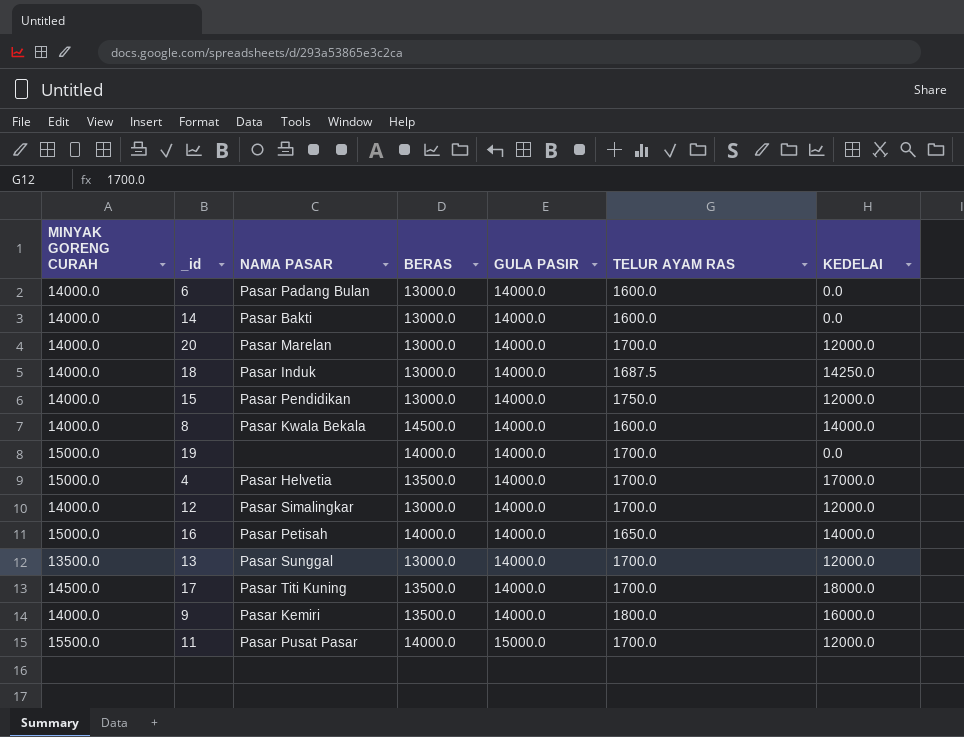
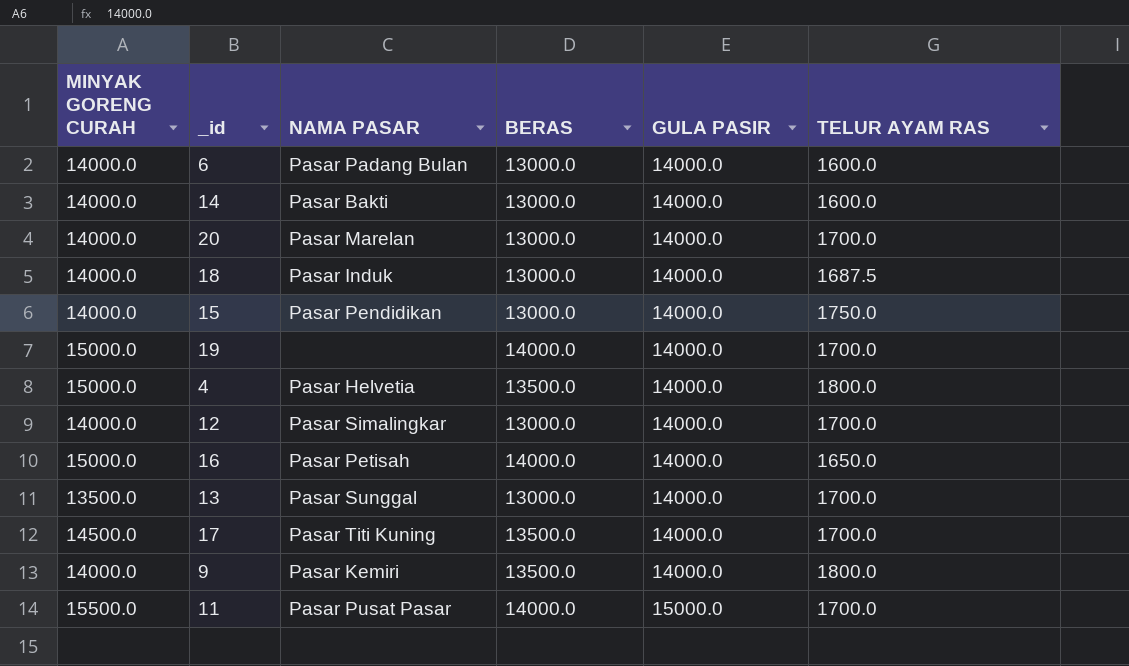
column KEDELAI | position: 7 -> none
row 8: 14000.0 | Pasar Kwala Bekala | 14500.0 | 14000.0 | 1600.0 | 14000.0 -> none
4 | TELUR AYAM RAS: 1700.0 -> 1800.0

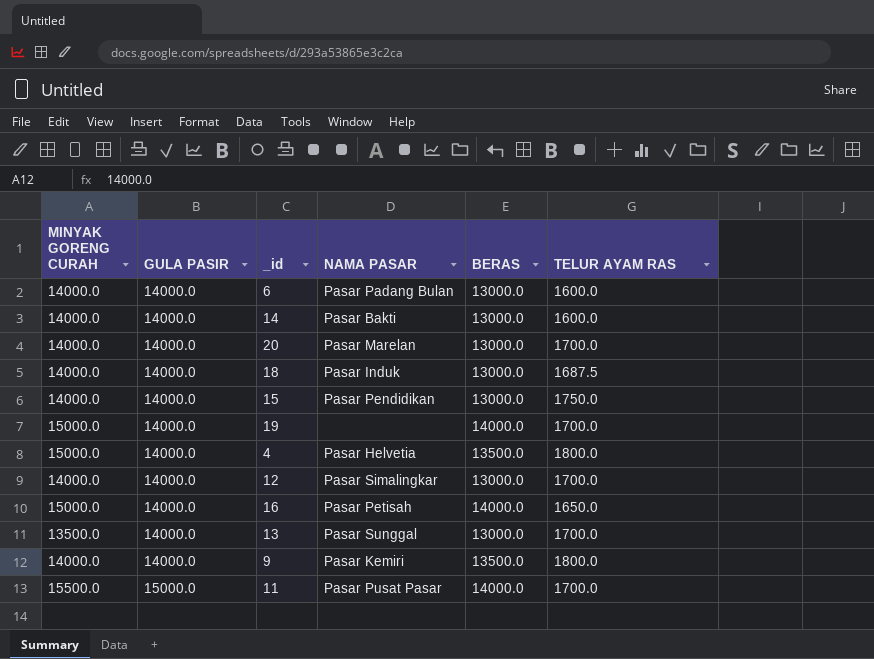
column GULA PASIR | position: 5 -> 2
row 17: 14500.0 | Pasar Titi Kuning | 13500.0 | 14000.0 | 1700.0 -> none

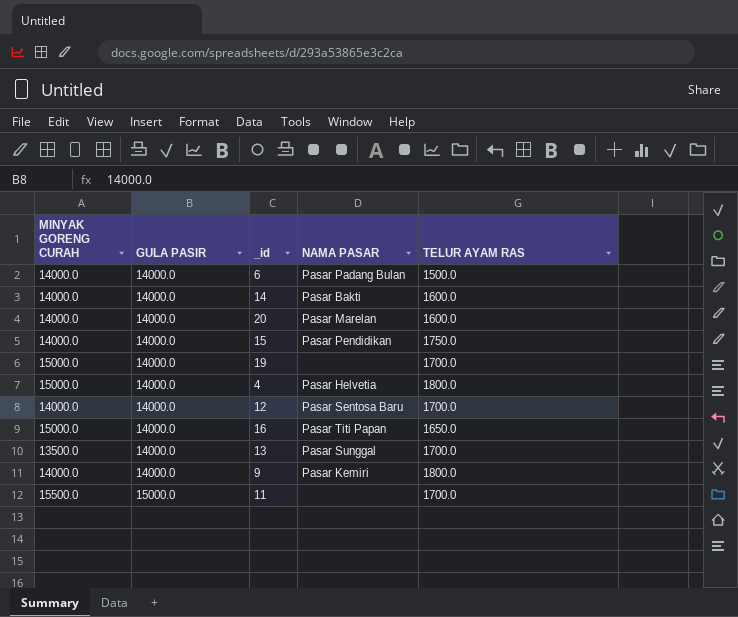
column BERAS | position: 5 -> none
row 18: 14000.0 | 14000.0 | Pasar Induk | 13000.0 | 1687.5 -> none
6 | TELUR AYAM RAS: 1600.0 -> 1500.0
20 | TELUR AYAM RAS: 1700.0 -> 1600.0
12 | NAMA PASAR: Pasar Simalingkar -> Pasar Sentosa Baru
16 | NAMA PASAR: Pasar Petisah -> Pasar Titi Papan
11 | NAMA PASAR: Pasar Pusat Pasar -> none

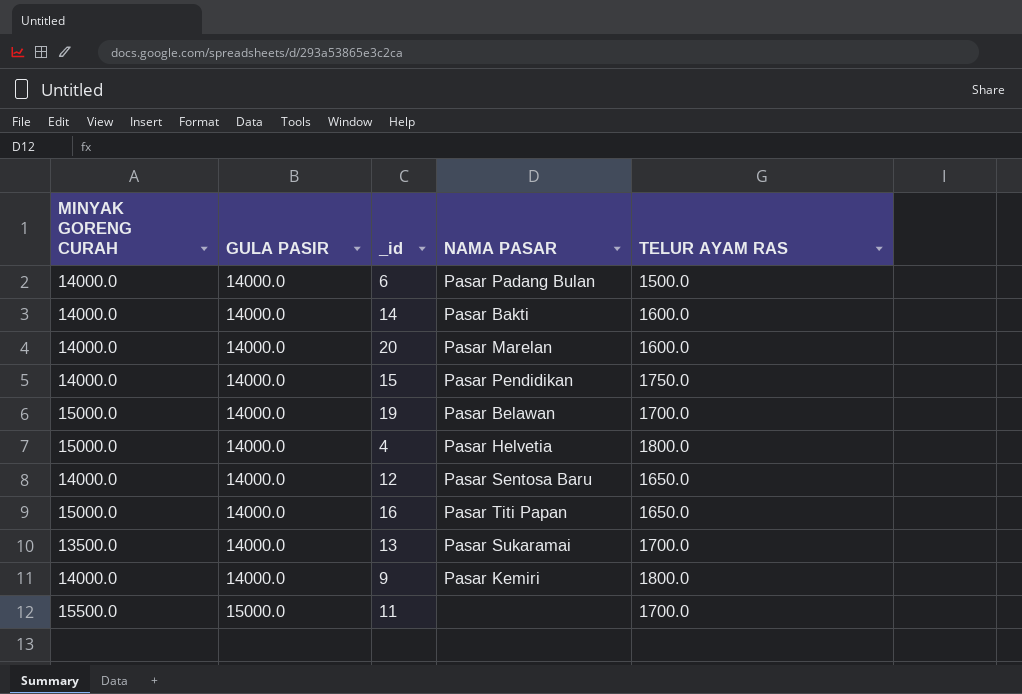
19 | NAMA PASAR: none -> Pasar Belawan
12 | TELUR AYAM RAS: 1700.0 -> 1650.0
13 | NAMA PASAR: Pasar Sunggal -> Pasar Sukaramai

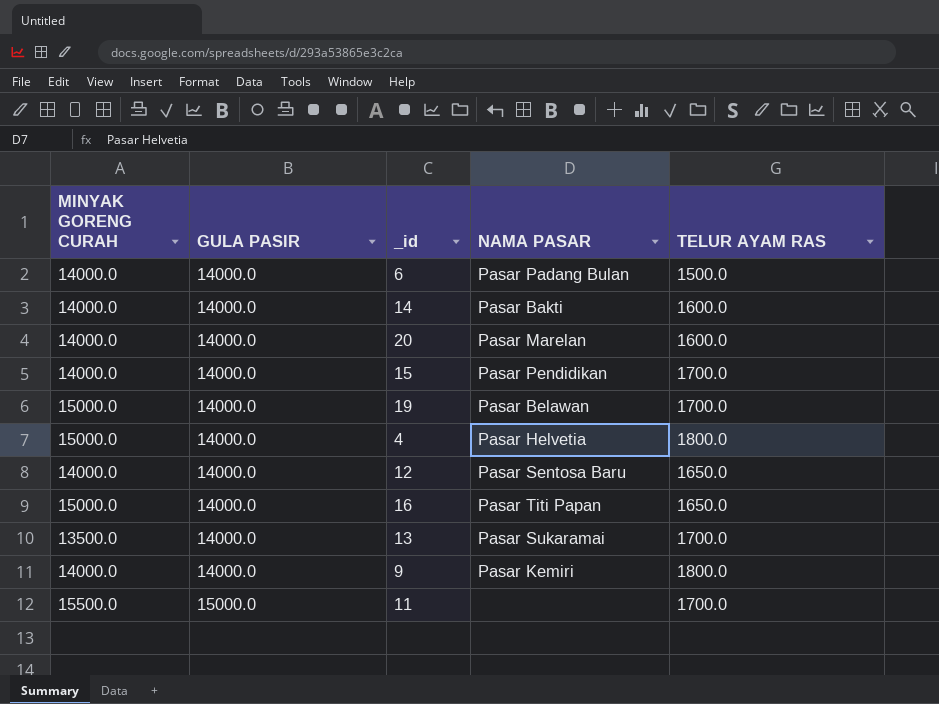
15 | TELUR AYAM RAS: 1750.0 -> 1700.0

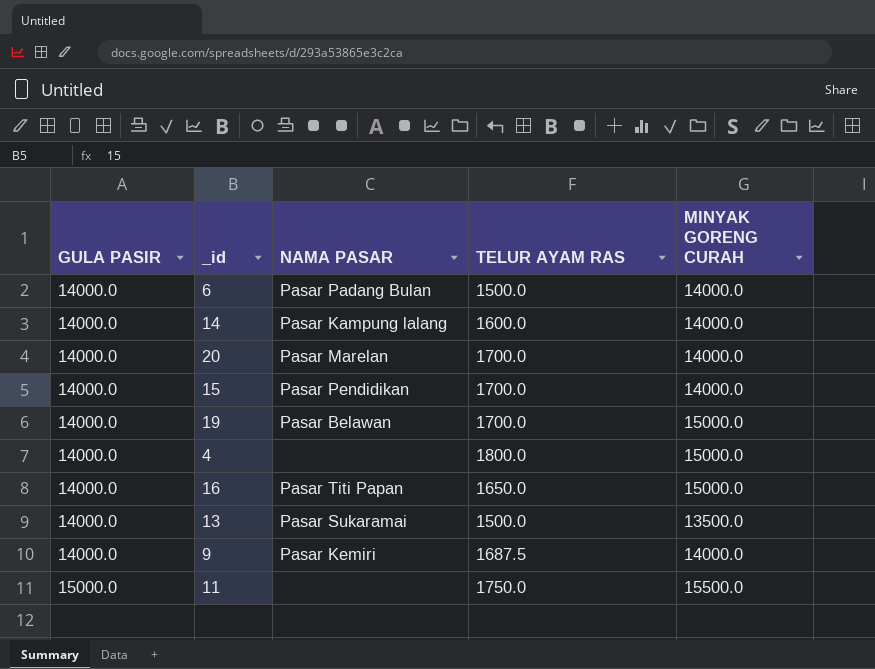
column MINYAK GORENG CURAH | position: 1 -> 5
row 12: 14000.0 | 14000.0 | Pasar Sentosa Baru | 1650.0 -> none
14 | NAMA PASAR: Pasar Bakti -> Pasar Kampung lalang
20 | TELUR AYAM RAS: 1600.0 -> 1700.0
4 | NAMA PASAR: Pasar Helvetia -> none
13 | TELUR AYAM RAS: 1700.0 -> 1500.0
9 | TELUR AYAM RAS: 1800.0 -> 1687.5
11 | TELUR AYAM RAS: 1700.0 -> 1750.0

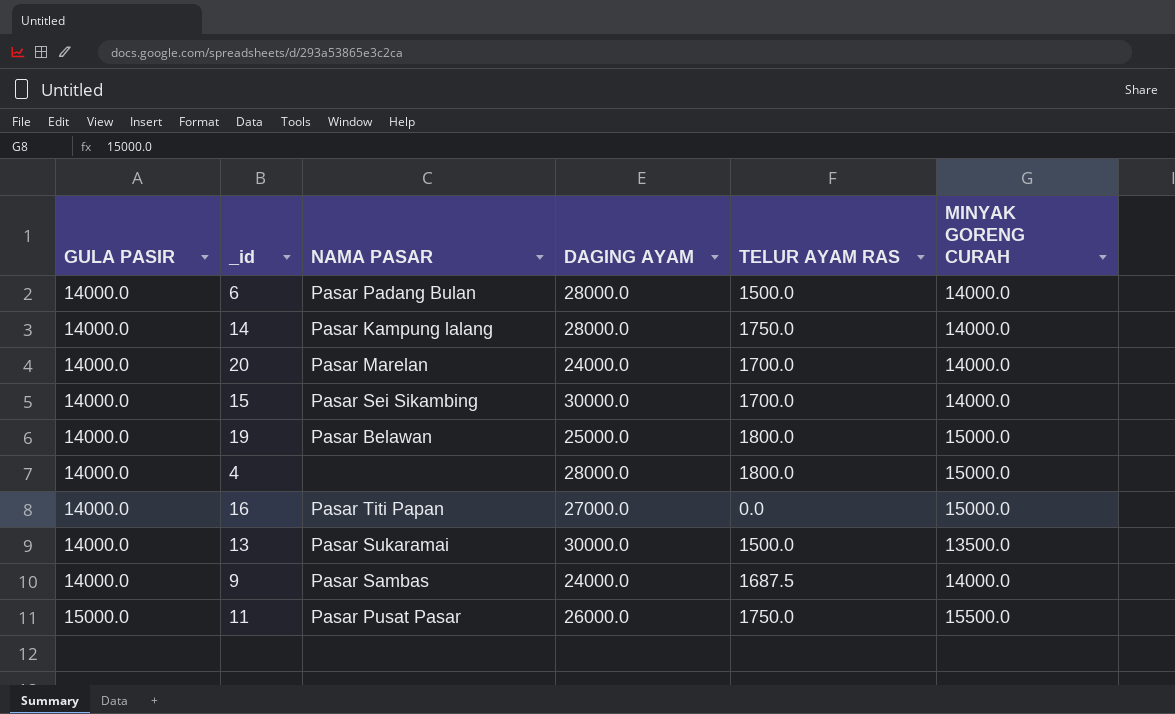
column DAGING AYAM | position: none -> 4
14 | TELUR AYAM RAS: 1600.0 -> 1750.0
15 | NAMA PASAR: Pasar Pendidikan -> Pasar Sei Sikambing
19 | TELUR AYAM RAS: 1700.0 -> 1800.0
16 | TELUR AYAM RAS: 1650.0 -> 0.0
9 | NAMA PASAR: Pasar Kemiri -> Pasar Sambas
11 | NAMA PASAR: none -> Pasar Pusat Pasar

